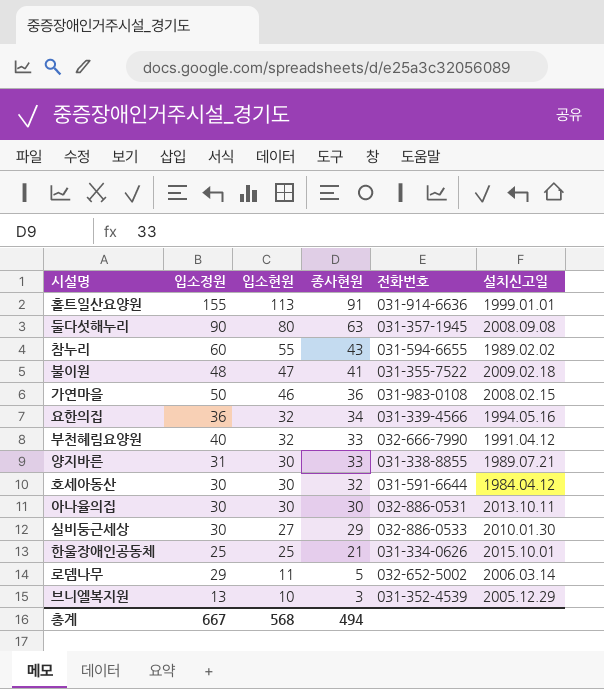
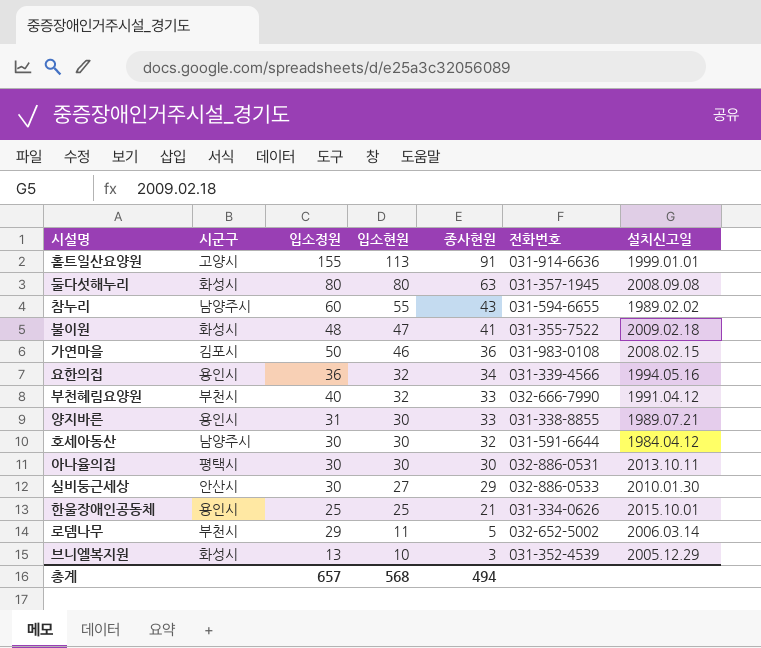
column 시군구 | position: none -> 2
둘다섯해누리 | 입소정원: 90 -> 80
총계 | 입소정원: 667 -> 657

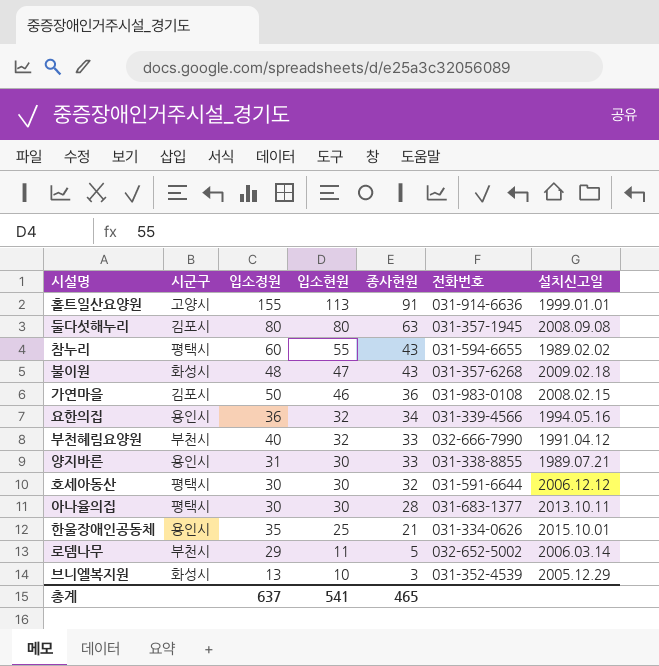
row 실비둥근세상: 안산시 | 30 | 27 | 29 | 032-886-0533 | 2010.01.30 -> none
둘다섯해누리 | 시군구: 화성시 -> 김포시
참누리 | 시군구: 남양주시 -> 평택시
불이원 | 종사현원: 41 -> 43
불이원 | 전화번호: 031-355-7522 -> 031-357-6268
호세아동산 | 시군구: 남양주시 -> 평택시
호세아동산 | 설치신고일: 1984.04.12 -> 2006.12.12
아나율의집 | 종사현원: 30 -> 28
아나율의집 | 전화번호: 032-886-0531 -> 031-683-1377
한울장애인공동체 | 입소정원: 25 -> 35
총계 | 입소정원: 657 -> 637
총계 | 입소현원: 568 -> 541
총계 | 종사현원: 494 -> 465

